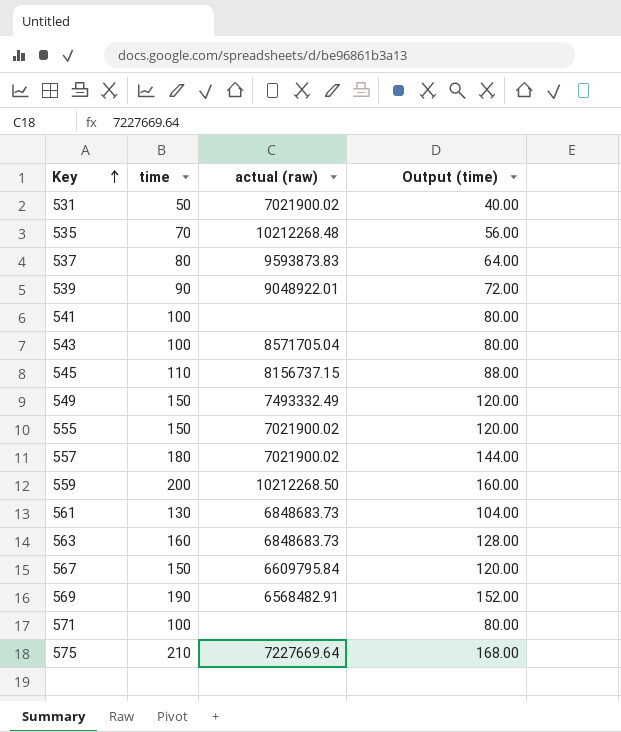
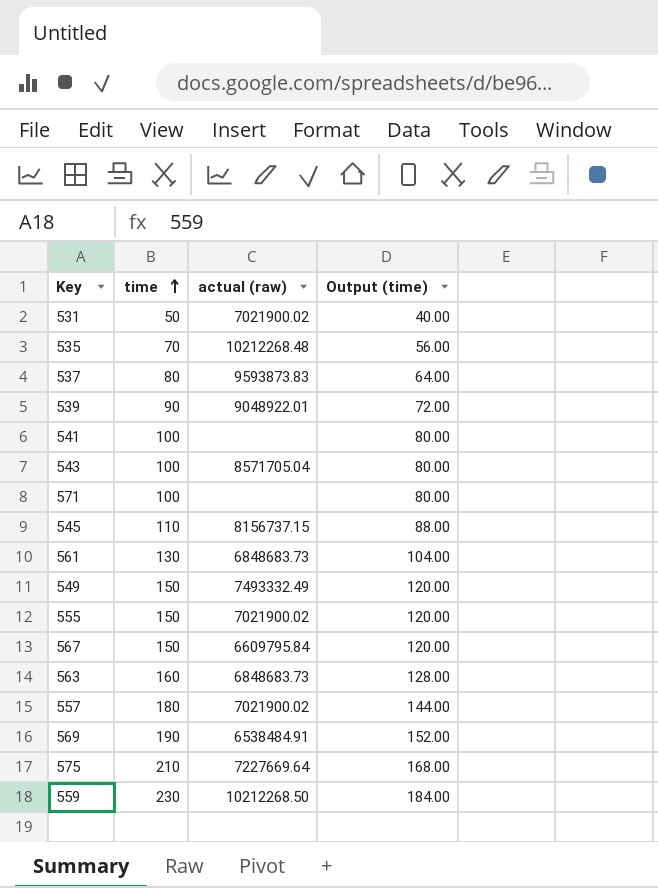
row order: Key ascending -> time ascending
569 | actual (raw): 6568482.91 -> 6538484.91
559 | time: 200 -> 230
559 | Output (time): 160.00 -> 184.00

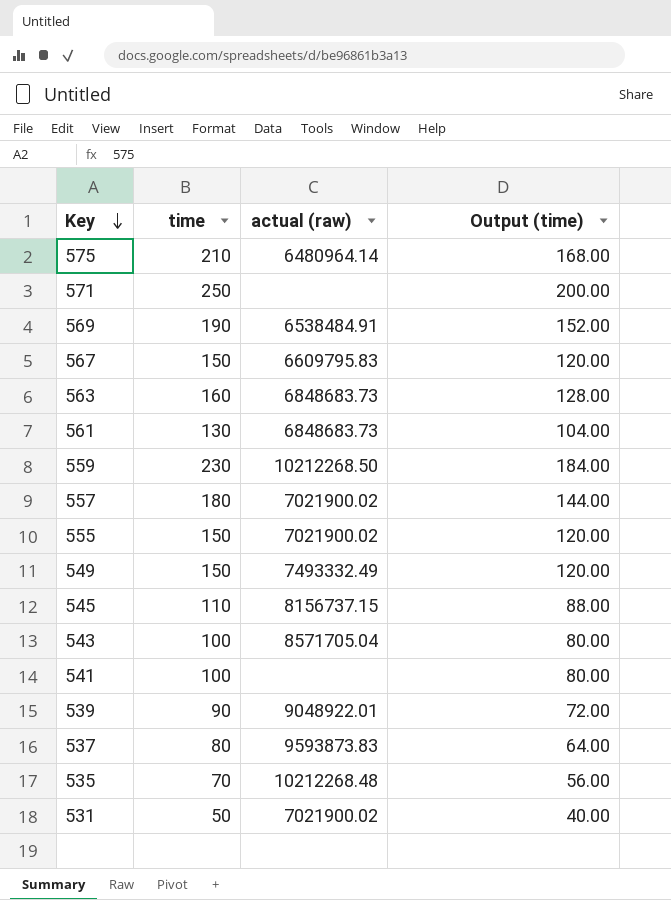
row order: time ascending -> Key descending
575 | actual (raw): 7227669.64 -> 6480964.14
571 | time: 100 -> 250
571 | Output (time): 80.00 -> 200.00
567 | actual (raw): 6609795.84 -> 6609795.83

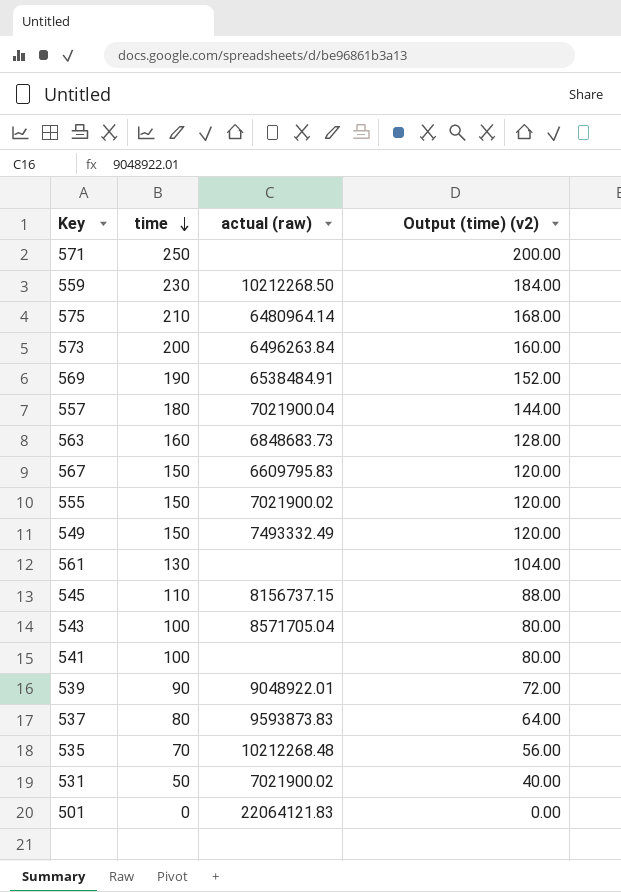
row order: Key descending -> time descending
column name: Output (time) -> Output (time) (v2)
row 573: none -> 200 | 6496263.84 | 160.00
557 | actual (raw): 7021900.02 -> 7021900.04
561 | actual (raw): 6848683.73 -> none
row 501: none -> 0 | 22064121.83 | 0.00

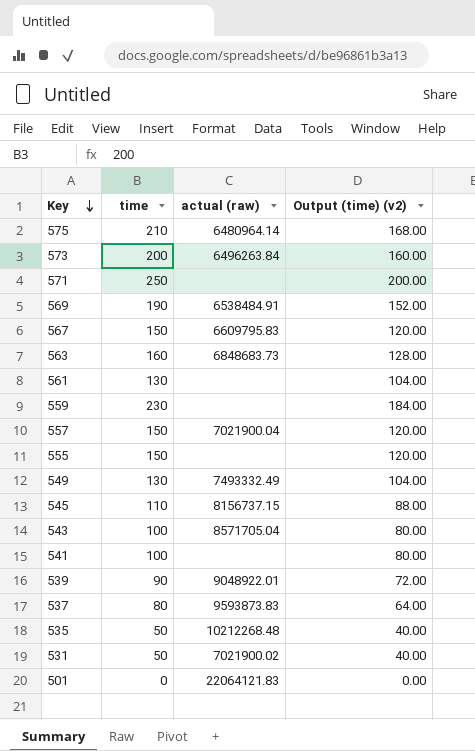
row order: time descending -> Key descending
559 | actual (raw): 10212268.50 -> none
557 | time: 180 -> 150
557 | Output (time) (v2): 144.00 -> 120.00
555 | actual (raw): 7021900.02 -> none
549 | time: 150 -> 130
549 | Output (time) (v2): 120.00 -> 104.00
535 | time: 70 -> 50
535 | Output (time) (v2): 56.00 -> 40.00

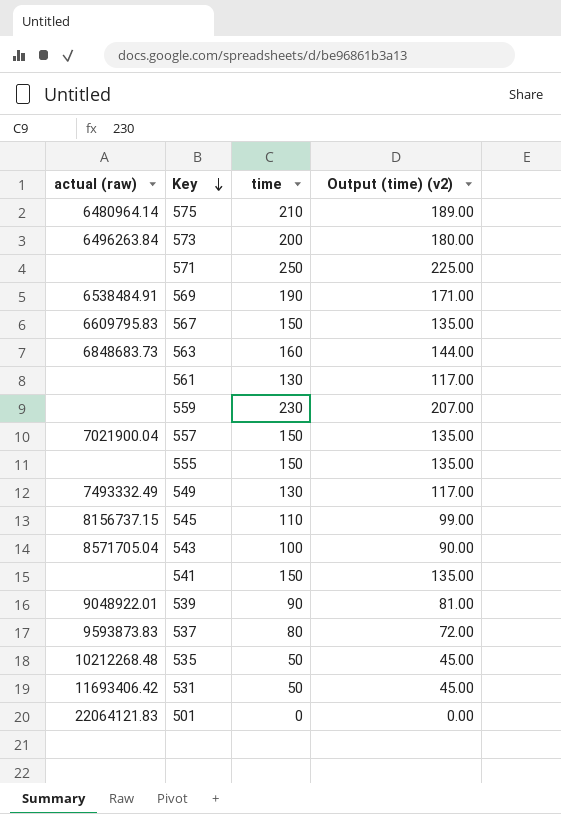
column actual (raw) | position: 3 -> 1
column Output (time) (v2) | formula: [time] * 0.8 -> [time] * 0.9
541 | time: 100 -> 150
531 | actual (raw): 7021900.02 -> 11693406.42

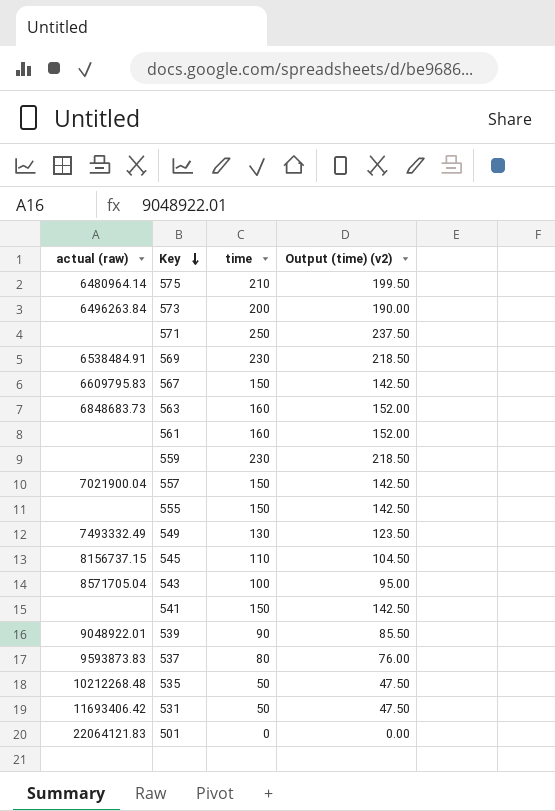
column Output (time) (v2) | formula: [time] * 0.9 -> [time] * 0.95
569 | time: 190 -> 230
561 | time: 130 -> 160

